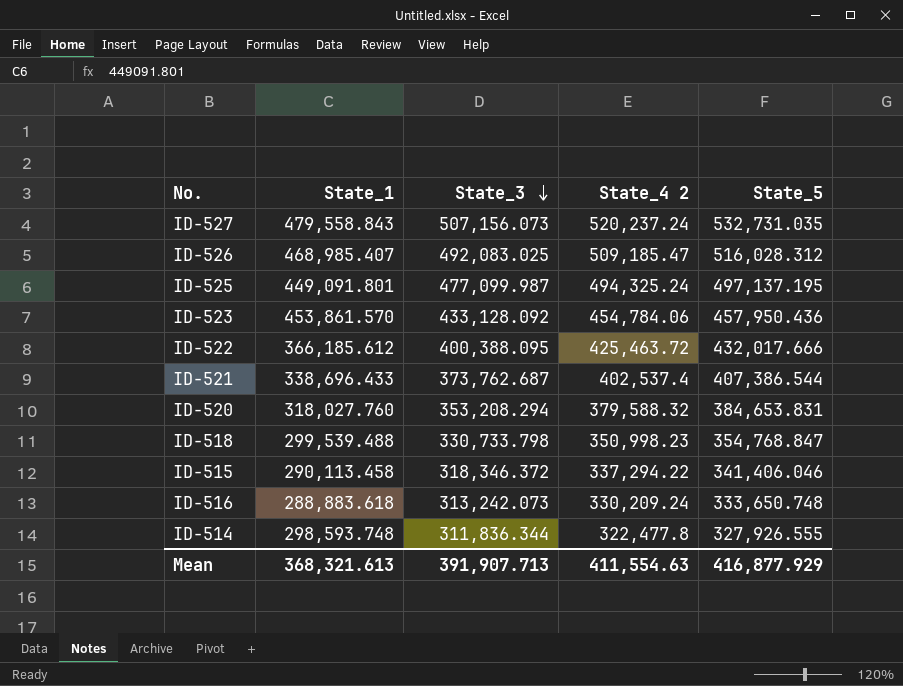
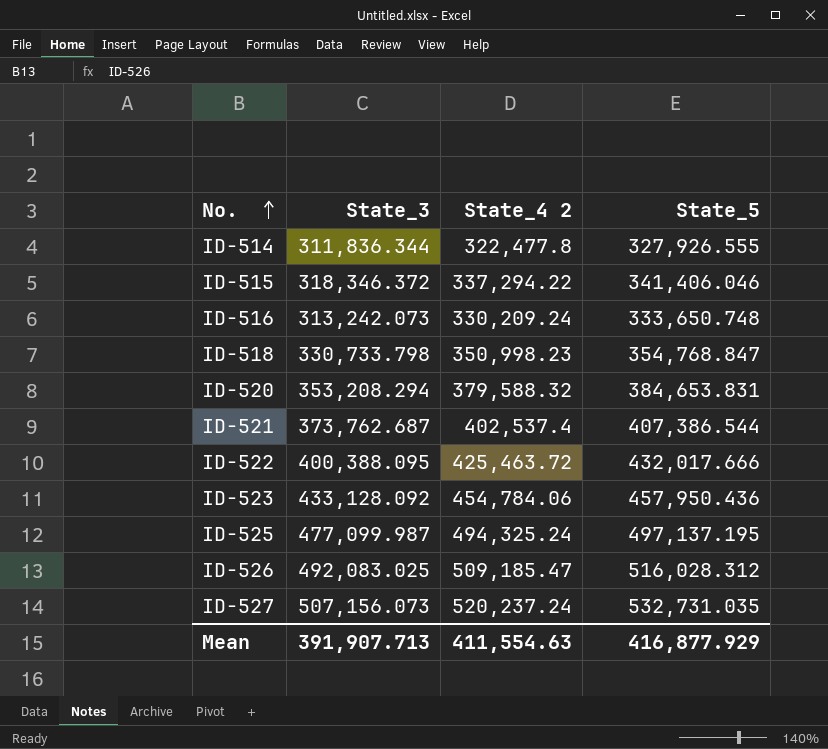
row order: State_3 descending -> No. ascending
column State_1 | position: 2 -> none

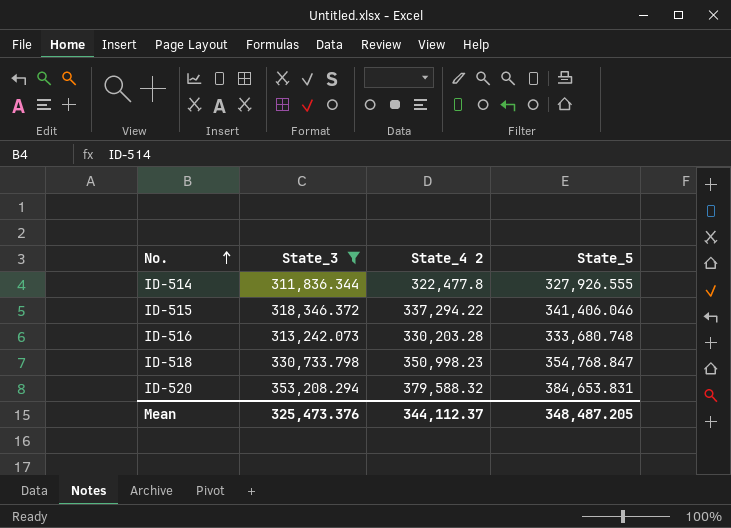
filter: none -> State_3 <= 353,208.294
ID-516 | State_4 2: 330,209.24 -> 330,203.28
ID-516 | State_5: 333,650.748 -> 333,680.748
Mean | State_3: 391,907.713 -> 325,473.376
Mean | State_4 2: 411,554.63 -> 344,112.37
Mean | State_5: 416,877.929 -> 348,487.205

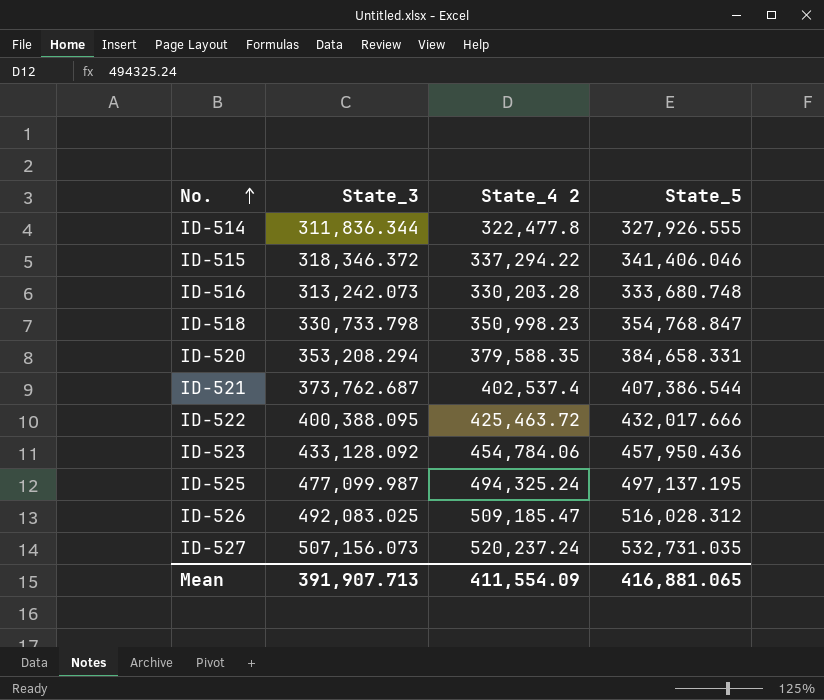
filter: State_3 <= 353,208.294 -> none
ID-520 | State_4 2: 379,588.32 -> 379,588.35
ID-520 | State_5: 384,653.831 -> 384,658.331
Mean | State_3: 325,473.376 -> 391,907.713
Mean | State_4 2: 344,112.37 -> 411,554.09
Mean | State_5: 348,487.205 -> 416,881.065

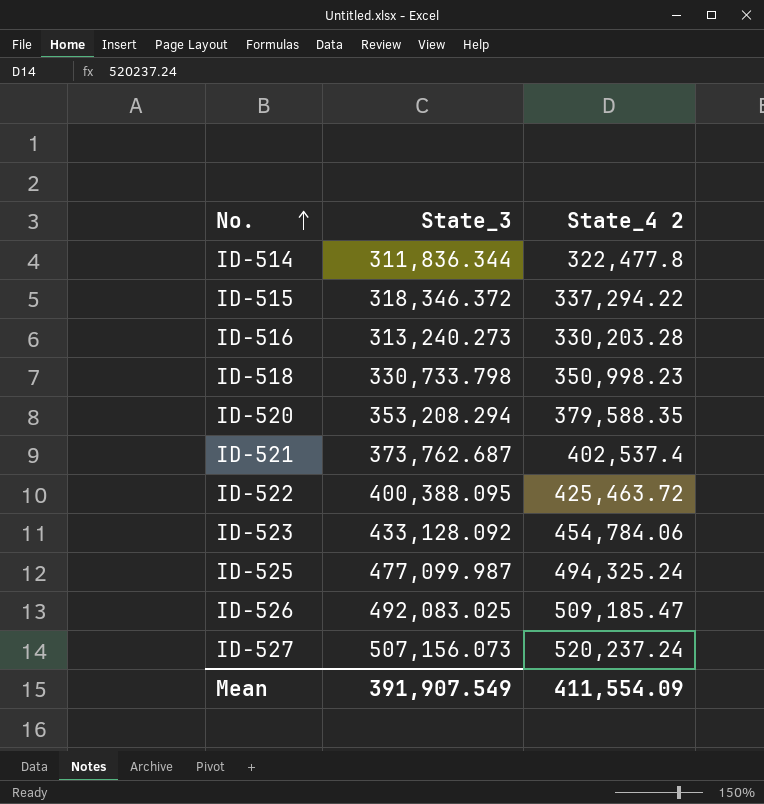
column State_5 | position: 4 -> none
ID-516 | State_3: 313,242.073 -> 313,240.273
Mean | State_3: 391,907.713 -> 391,907.549

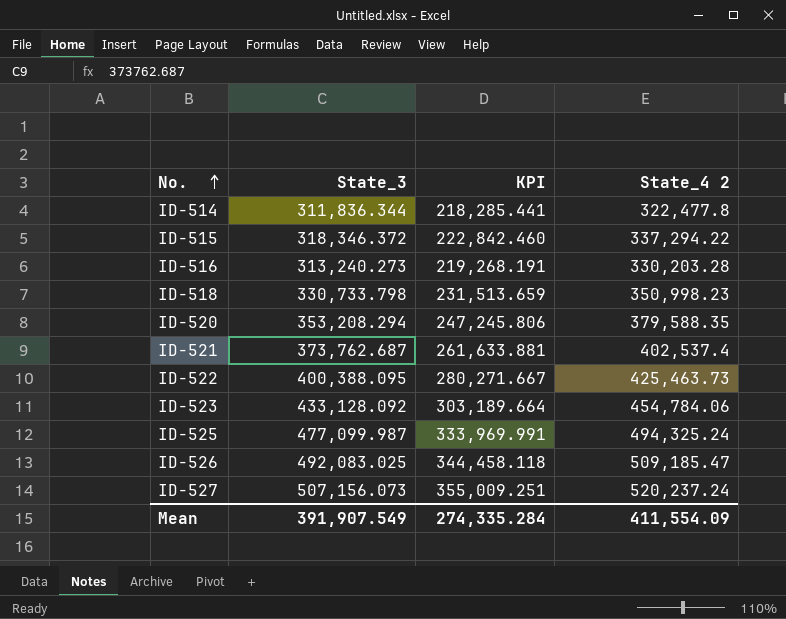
column KPI | formula: none -> [State_3] * 0.7
ID-522 | State_4 2: 425,463.72 -> 425,463.73

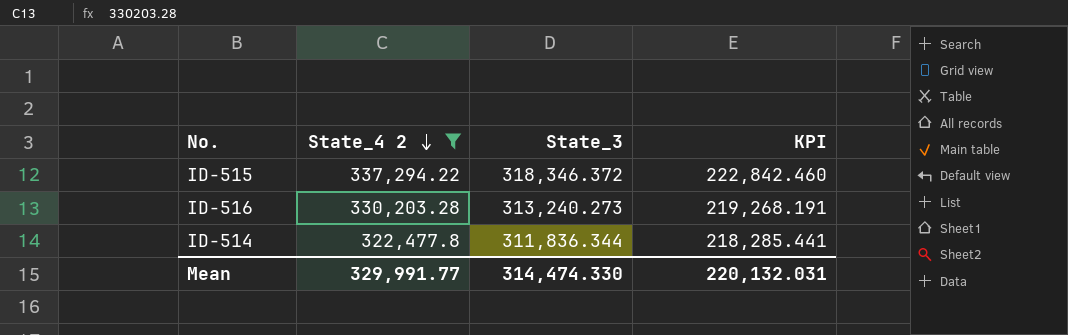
filter: none -> State_4 2 <= 337,294.22
row order: No. ascending -> State_4 2 descending
column State_4 2 | position: 4 -> 2
Mean | State_4 2: 411,554.09 -> 329,991.77
Mean | State_3: 391,907.549 -> 314,474.330
Mean | KPI: 274,335.284 -> 220,132.031

